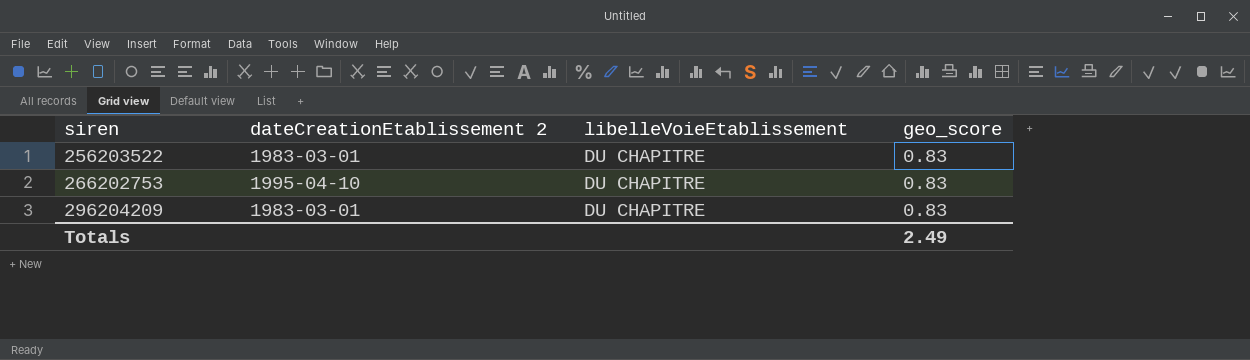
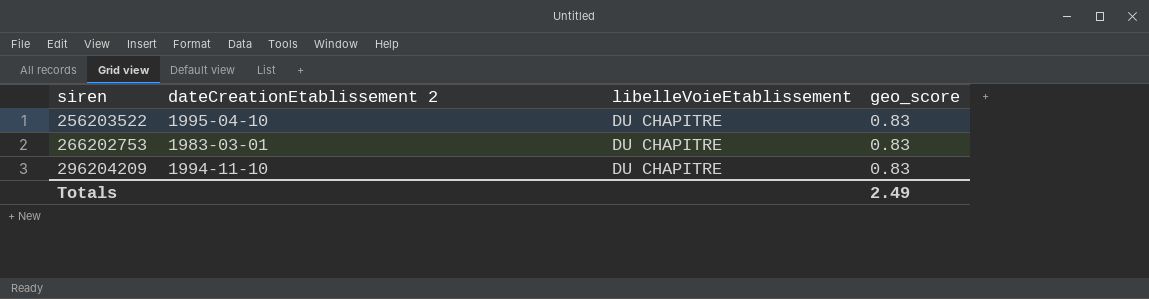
256203522 | dateCreationEtablissement 2: 1983-03-01 -> 1995-04-10
266202753 | dateCreationEtablissement 2: 1995-04-10 -> 1983-03-01
296204209 | dateCreationEtablissement 2: 1983-03-01 -> 1994-11-10

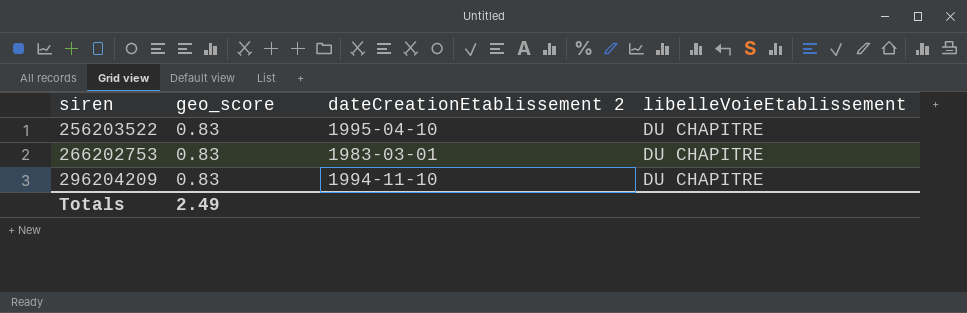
column geo_score | position: 4 -> 2

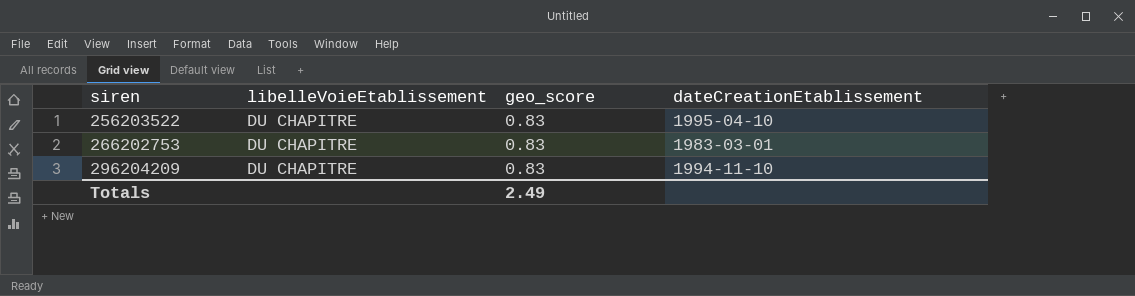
column libelleVoieEtablissement | position: 4 -> 2
column name: dateCreationEtablissement 2 -> dateCreationEtablissement

